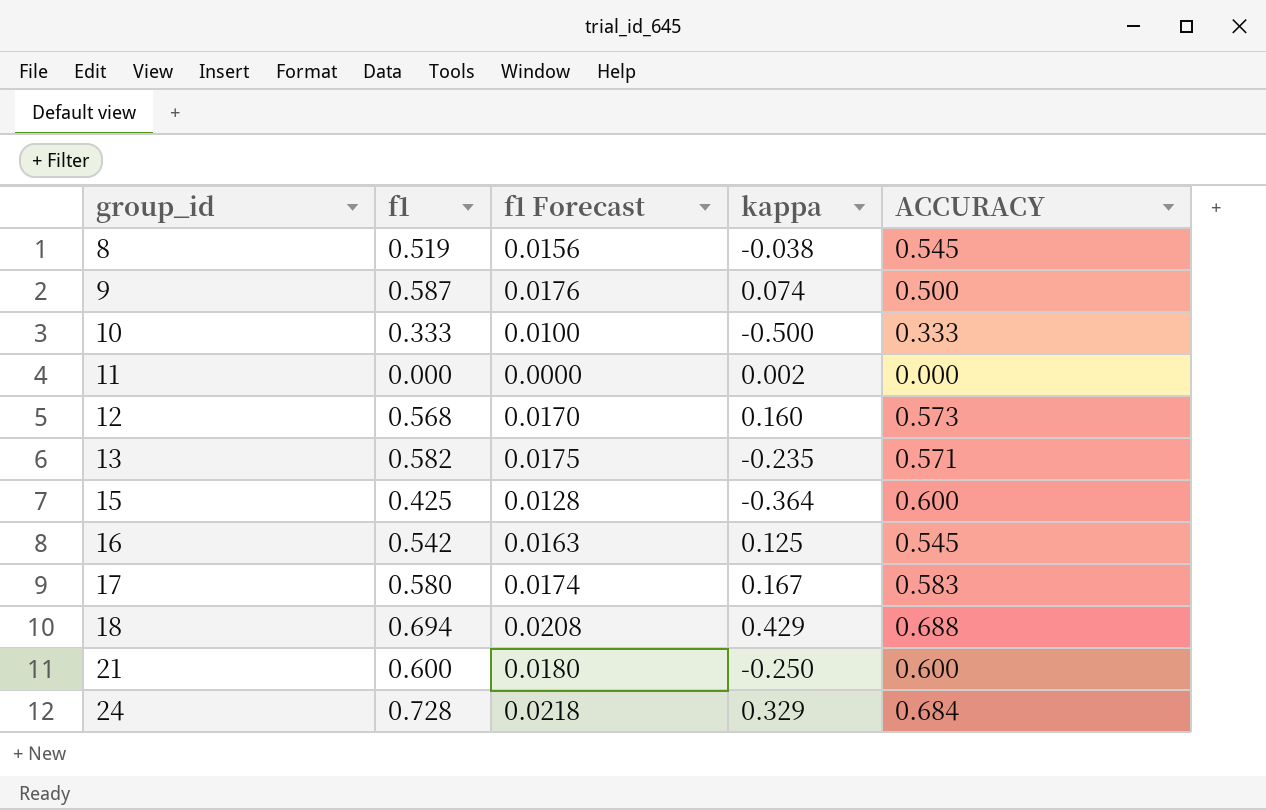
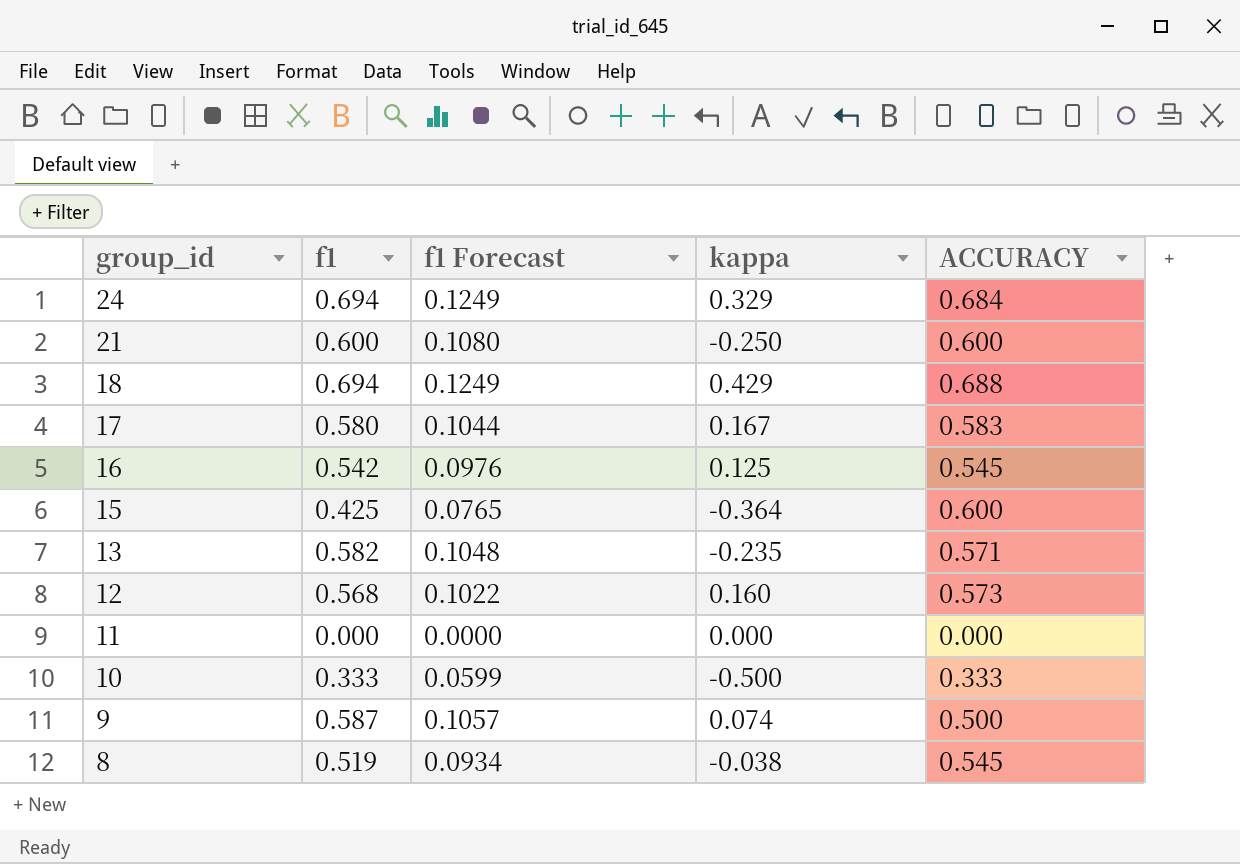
row order: group_id ascending -> group_id descending
column f1 Forecast | formula: [f1] * 0.03 -> [f1] * 0.18
24 | f1: 0.728 -> 0.694
11 | kappa: 0.002 -> 0.000

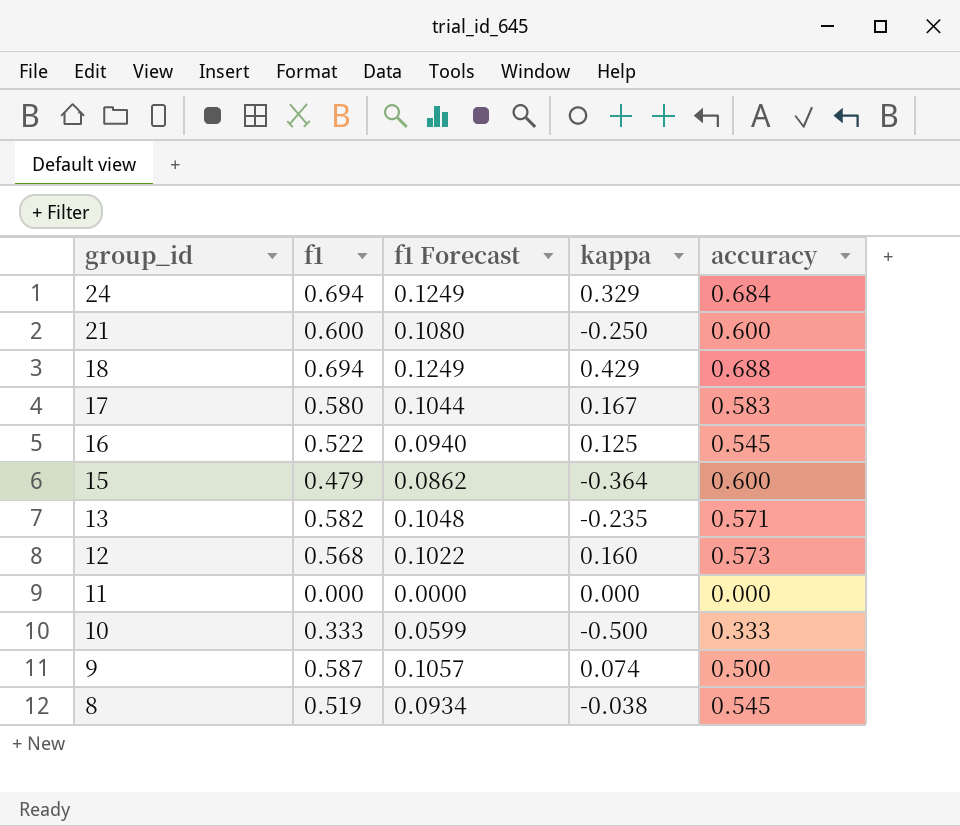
column name: ACCURACY -> accuracy
16 | f1: 0.542 -> 0.522
16 | f1 Forecast: 0.0976 -> 0.0940
15 | f1: 0.425 -> 0.479
15 | f1 Forecast: 0.0765 -> 0.0862

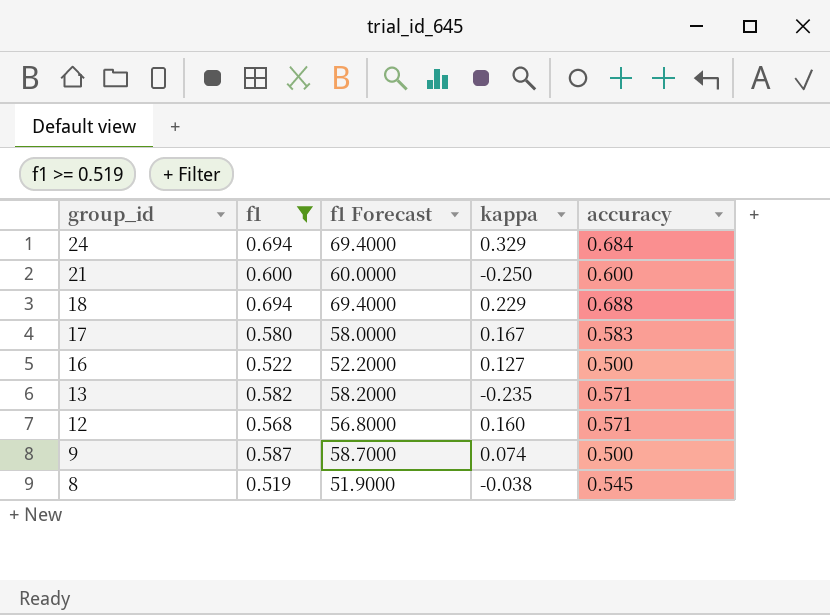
filter: none -> f1 >= 0.519
column f1 Forecast | formula: [f1] * 0.18 -> [f1] * 100
18 | kappa: 0.429 -> 0.229
16 | kappa: 0.125 -> 0.127
16 | accuracy: 0.545 -> 0.500
12 | accuracy: 0.573 -> 0.571

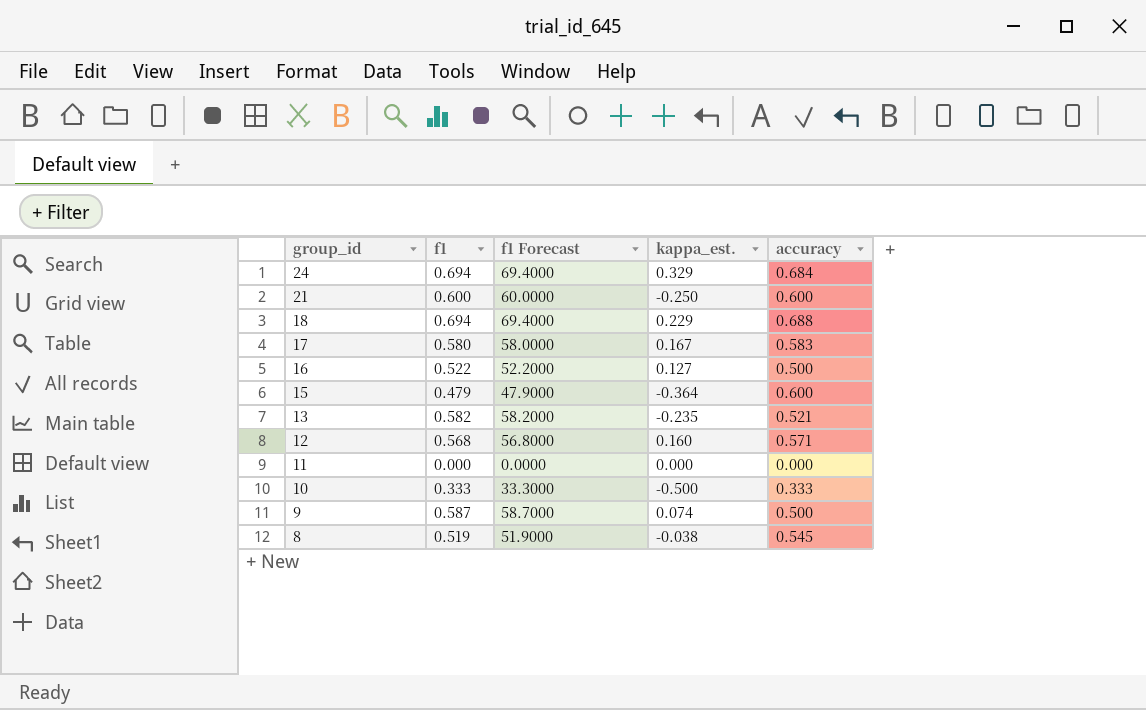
filter: f1 >= 0.519 -> none
column name: kappa -> kappa_est.
13 | accuracy: 0.571 -> 0.521

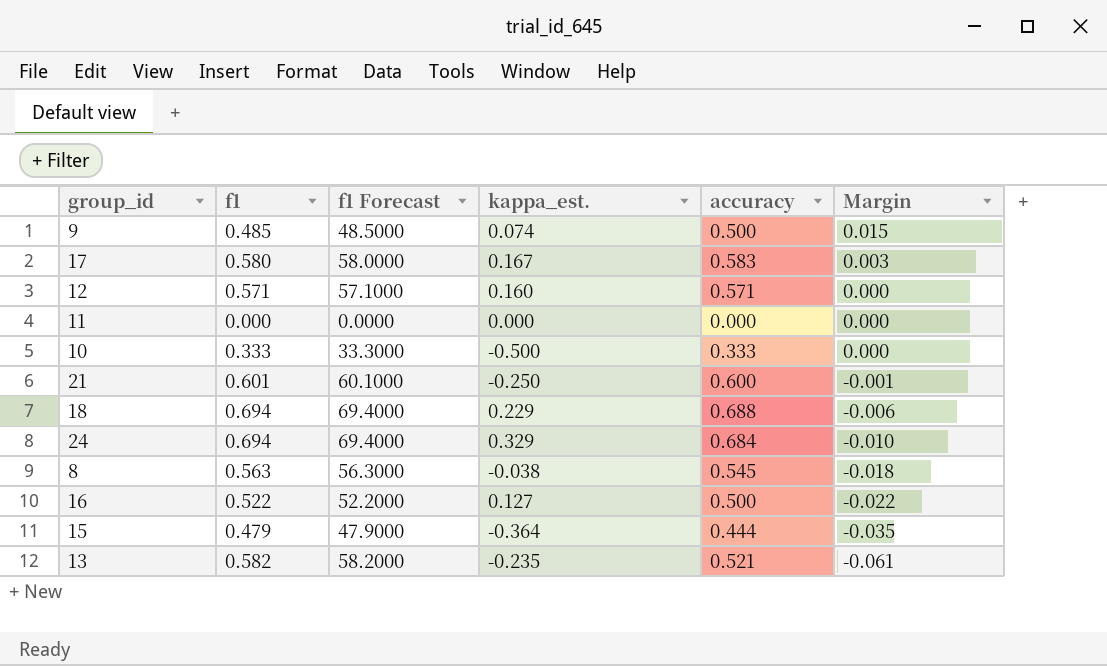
row order: group_id descending -> Margin descending
column Margin | formula: none -> [accuracy] - [f1]
9 | f1: 0.587 -> 0.485
9 | f1 Forecast: 58.7000 -> 48.5000
12 | f1: 0.568 -> 0.571
12 | f1 Forecast: 56.8000 -> 57.1000
21 | f1: 0.600 -> 0.601
21 | f1 Forecast: 60.0000 -> 60.1000
8 | f1: 0.519 -> 0.563
8 | f1 Forecast: 51.9000 -> 56.3000
15 | accuracy: 0.600 -> 0.444

